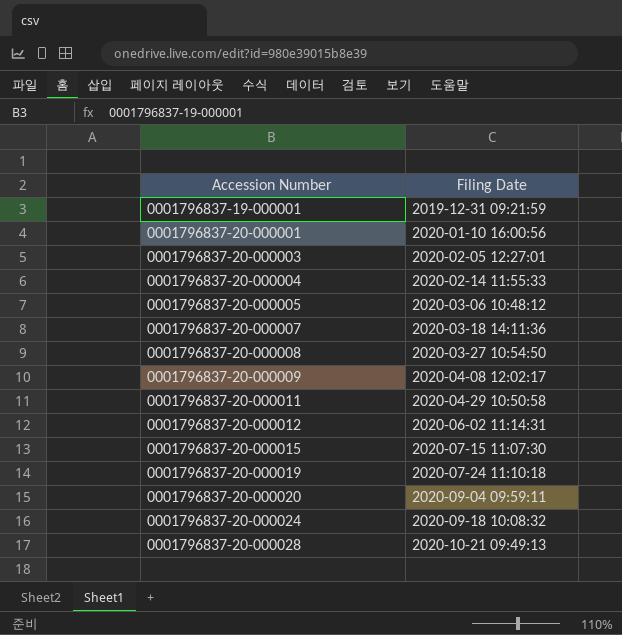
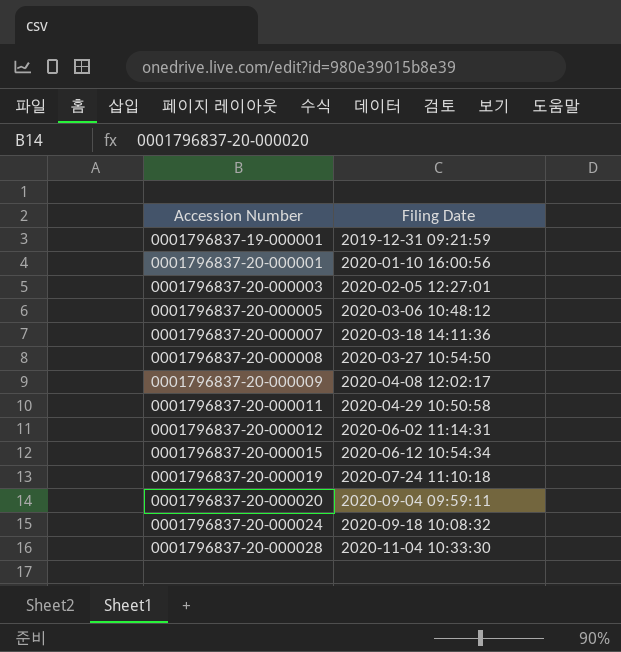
row 0001796837-20-000004: 2020-02-14 11:55:33 -> none
0001796837-20-000015 | Filing Date: 2020-07-15 11:07:30 -> 2020-06-12 10:54:34
0001796837-20-000028 | Filing Date: 2020-10-21 09:49:13 -> 2020-11-04 10:33:30

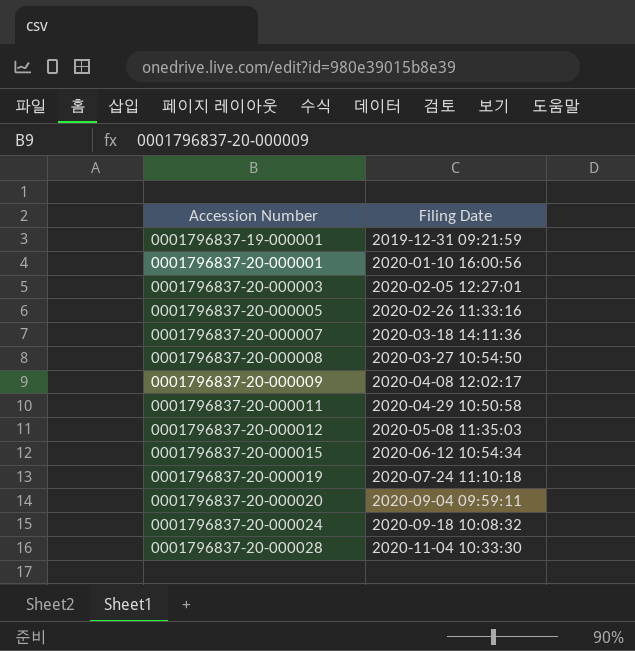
0001796837-20-000005 | Filing Date: 2020-03-06 10:48:12 -> 2020-02-26 11:33:16
0001796837-20-000012 | Filing Date: 2020-06-02 11:14:31 -> 2020-05-08 11:35:03

